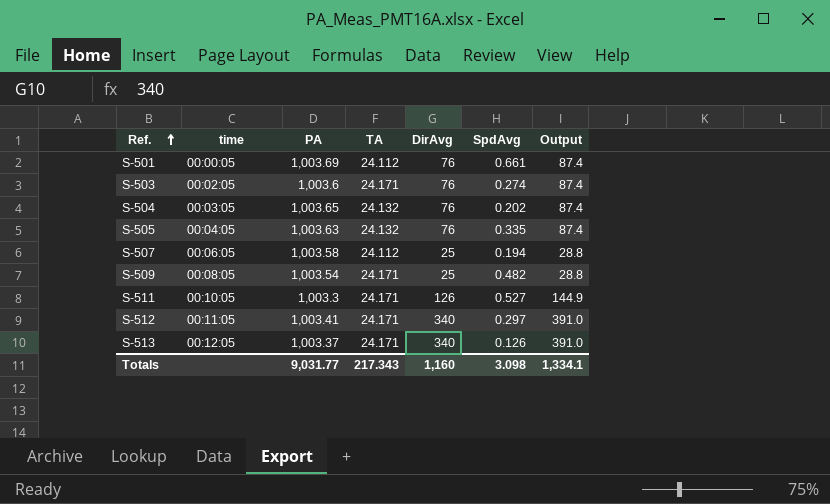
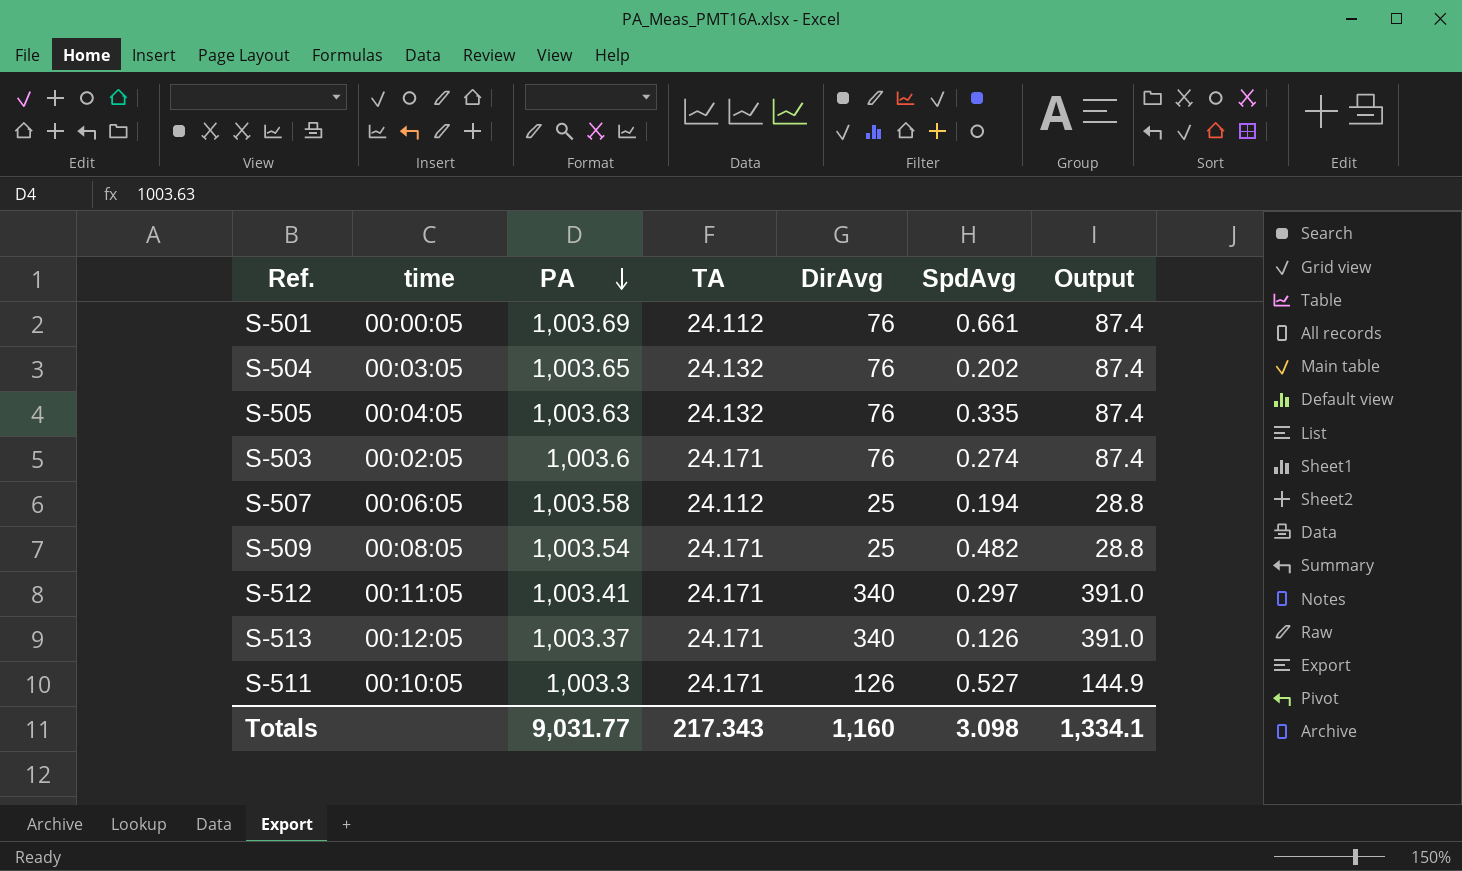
row order: Ref. ascending -> PA descending

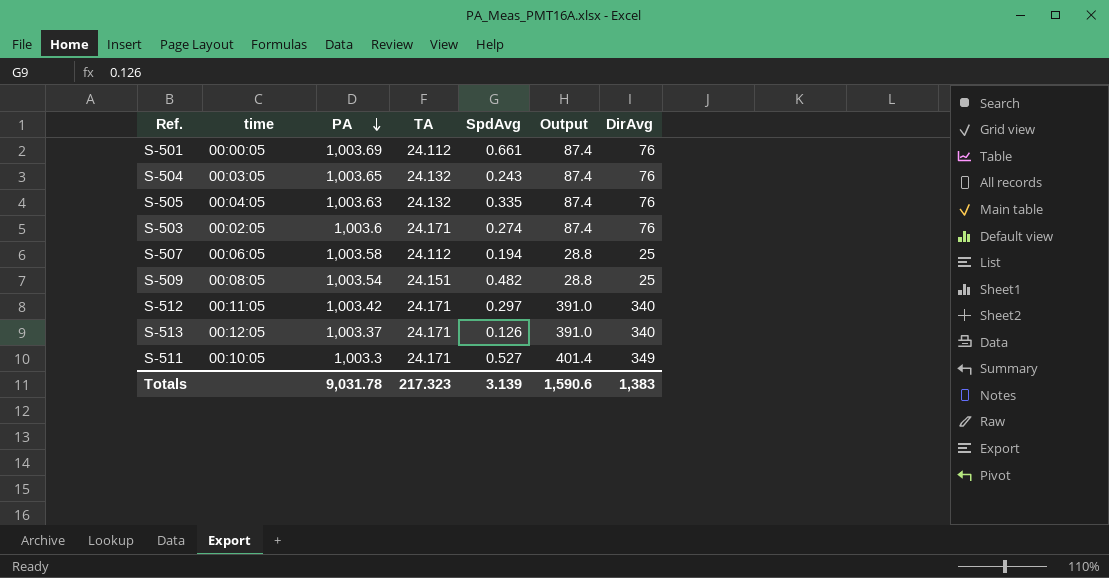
column DirAvg | position: 5 -> 7
S-504 | SpdAvg: 0.202 -> 0.243
S-509 | TA: 24.171 -> 24.151
S-512 | PA: 1,003.41 -> 1,003.42
S-511 | Output: 144.9 -> 401.4
S-511 | DirAvg: 126 -> 349
Totals | PA: 9,031.77 -> 9,031.78
Totals | TA: 217.343 -> 217.323
Totals | SpdAvg: 3.098 -> 3.139
Totals | Output: 1,334.1 -> 1,590.6
Totals | DirAvg: 1,160 -> 1,383

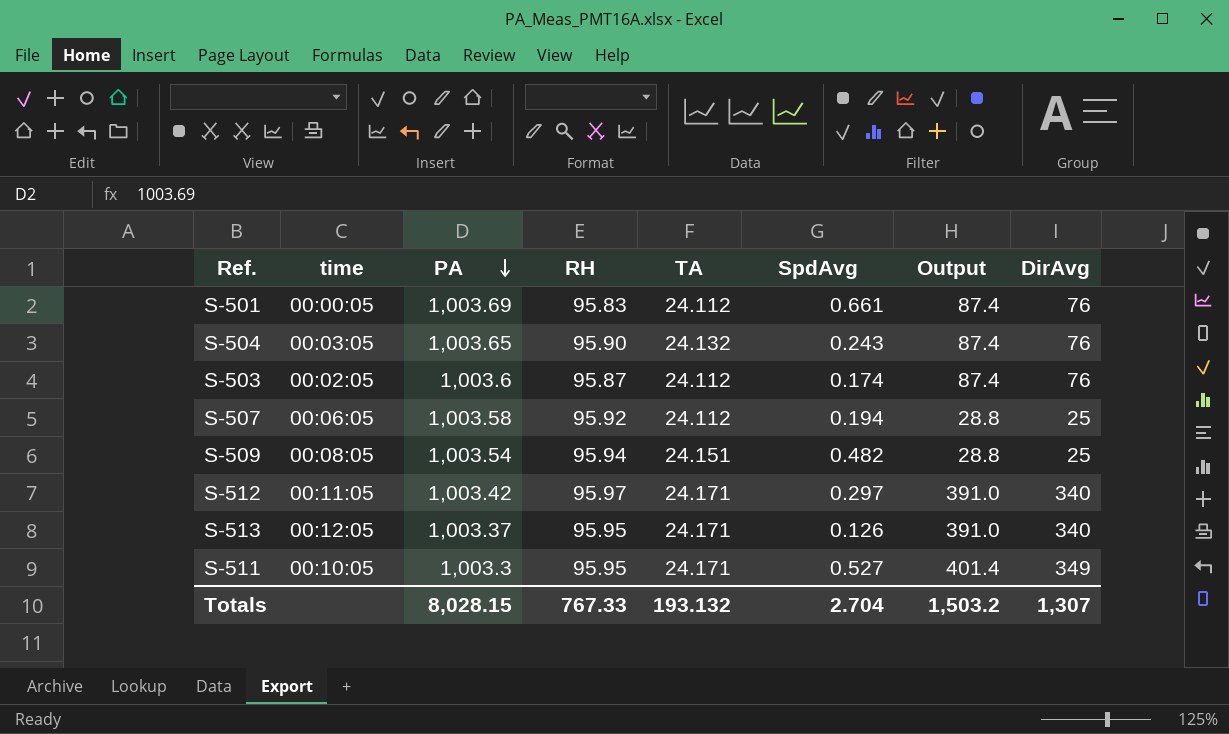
column RH | position: none -> 4
row S-505: 00:04:05 | 1,003.63 | 24.132 | 0.335 | 87.4 | 76 -> none
S-503 | TA: 24.171 -> 24.112
S-503 | SpdAvg: 0.274 -> 0.174
Totals | PA: 9,031.78 -> 8,028.15
Totals | TA: 217.323 -> 193.132
Totals | SpdAvg: 3.139 -> 2.704
Totals | Output: 1,590.6 -> 1,503.2
Totals | DirAvg: 1,383 -> 1,307

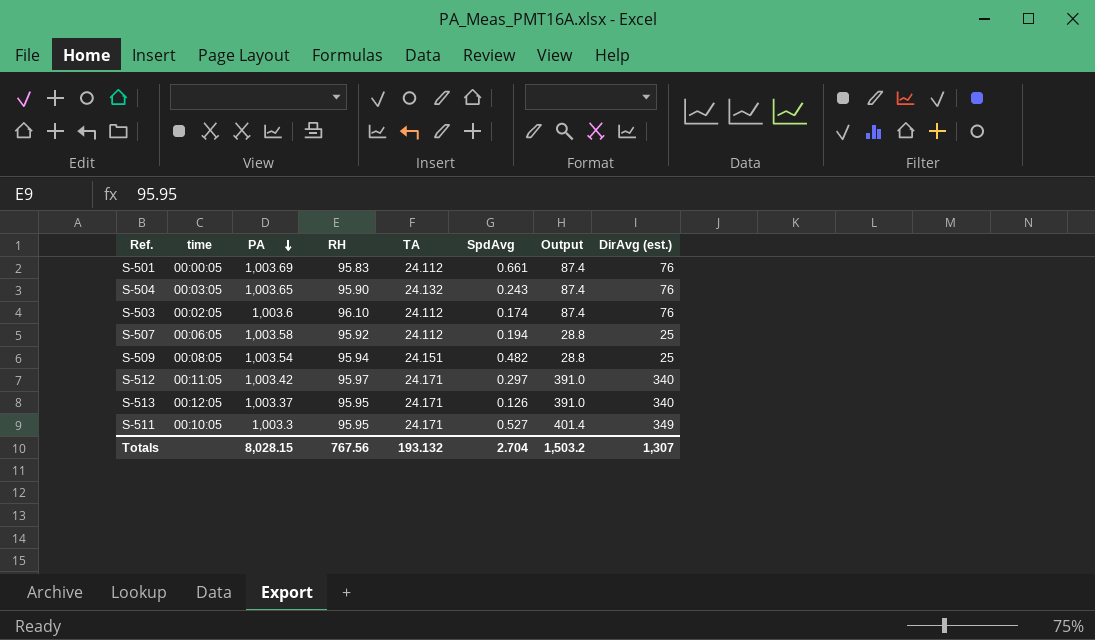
column name: DirAvg -> DirAvg (est.)
S-503 | RH: 95.87 -> 96.10
Totals | RH: 767.33 -> 767.56

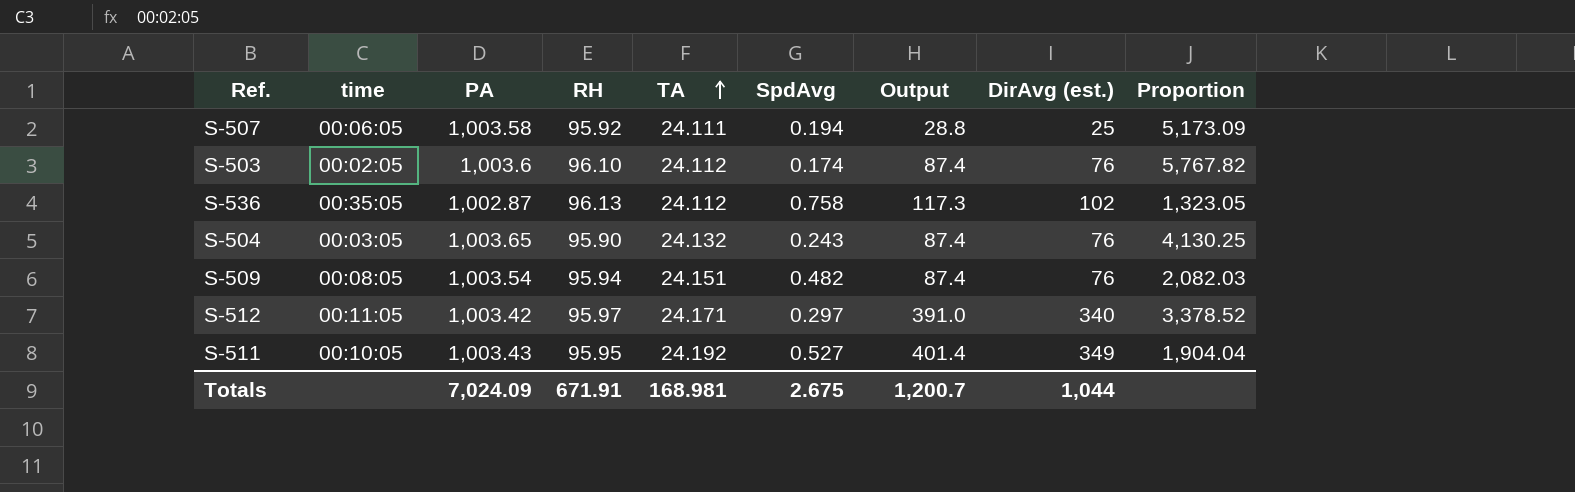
row order: PA descending -> TA ascending
column Proportion | formula: none -> [PA] / [SpdAvg]
row S-501: 00:00:05 | 1,003.69 | 95.83 | 24.112 | 0.661 | 87.4 | 76 -> none
row S-513: 00:12:05 | 1,003.37 | 95.95 | 24.171 | 0.126 | 391.0 | 340 -> none
S-507 | TA: 24.112 -> 24.111
row S-536: none -> 00:35:05 | 1,002.87 | 96.13 | 24.112 | 0.758 | 117.3 | 102 | 1,323.05
S-509 | Output: 28.8 -> 87.4
S-509 | DirAvg (est.): 25 -> 76
S-511 | PA: 1,003.3 -> 1,003.43
S-511 | TA: 24.171 -> 24.192
Totals | PA: 8,028.15 -> 7,024.09
Totals | RH: 767.56 -> 671.91
Totals | TA: 193.132 -> 168.981
Totals | SpdAvg: 2.704 -> 2.675
Totals | Output: 1,503.2 -> 1,200.7
Totals | DirAvg (est.): 1,307 -> 1,044

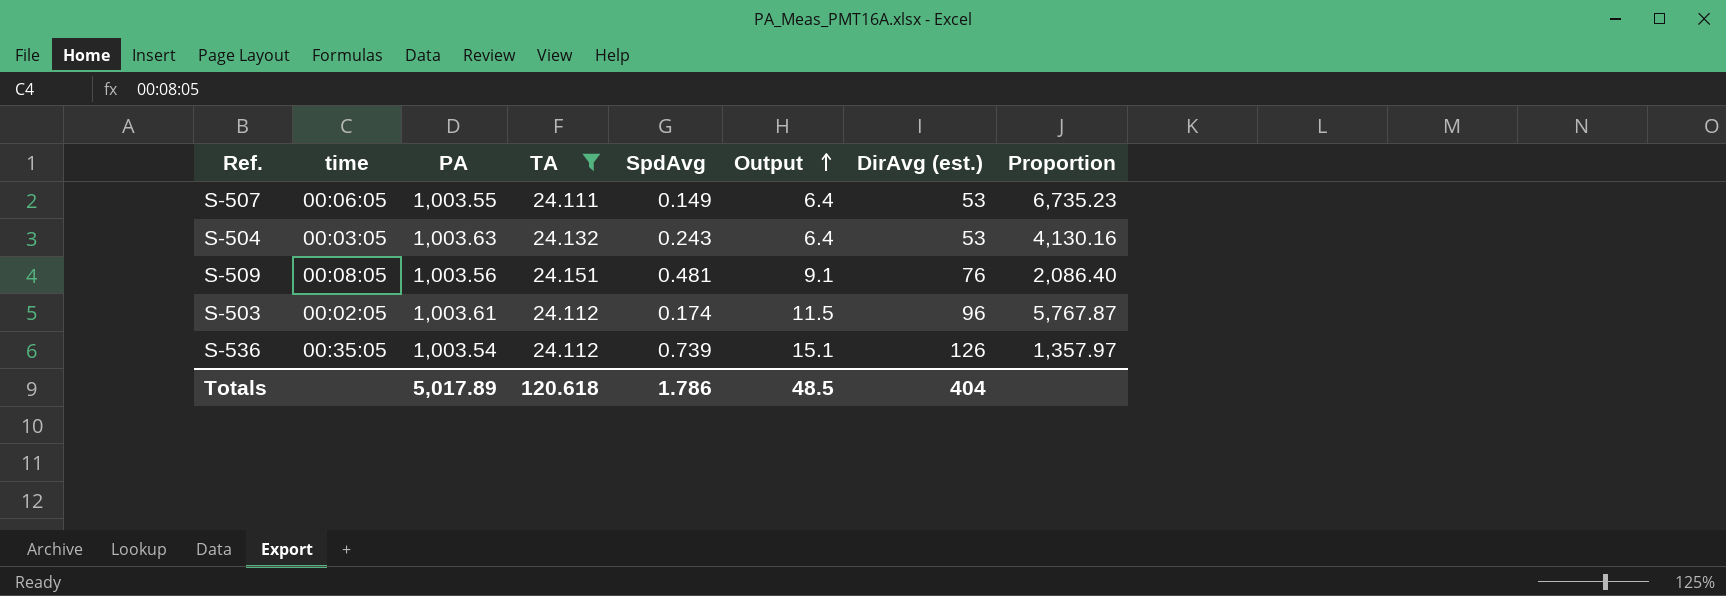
filter: none -> TA <= 24.151
row order: TA ascending -> Output ascending
column RH | position: 4 -> none
column Output | formula: [DirAvg (est.)] * 1.15 -> [DirAvg (est.)] * 0.12
S-507 | PA: 1,003.58 -> 1,003.55
S-507 | SpdAvg: 0.194 -> 0.149
S-507 | DirAvg (est.): 25 -> 53
S-507 | Proportion: 5,173.09 -> 6,735.23
S-504 | PA: 1,003.65 -> 1,003.63
S-504 | DirAvg (est.): 76 -> 53
S-504 | Proportion: 4,130.25 -> 4,130.16
S-509 | PA: 1,003.54 -> 1,003.56
S-509 | SpdAvg: 0.482 -> 0.481
S-509 | Proportion: 2,082.03 -> 2,086.40
S-503 | PA: 1,003.6 -> 1,003.61
S-503 | DirAvg (est.): 76 -> 96
S-503 | Proportion: 5,767.82 -> 5,767.87
S-536 | PA: 1,002.87 -> 1,003.54
S-536 | SpdAvg: 0.758 -> 0.739
S-536 | DirAvg (est.): 102 -> 126
S-536 | Proportion: 1,323.05 -> 1,357.97
Totals | PA: 7,024.09 -> 5,017.89
Totals | TA: 168.981 -> 120.618
Totals | SpdAvg: 2.675 -> 1.786
Totals | Output: 1,200.7 -> 48.5
Totals | DirAvg (est.): 1,044 -> 404

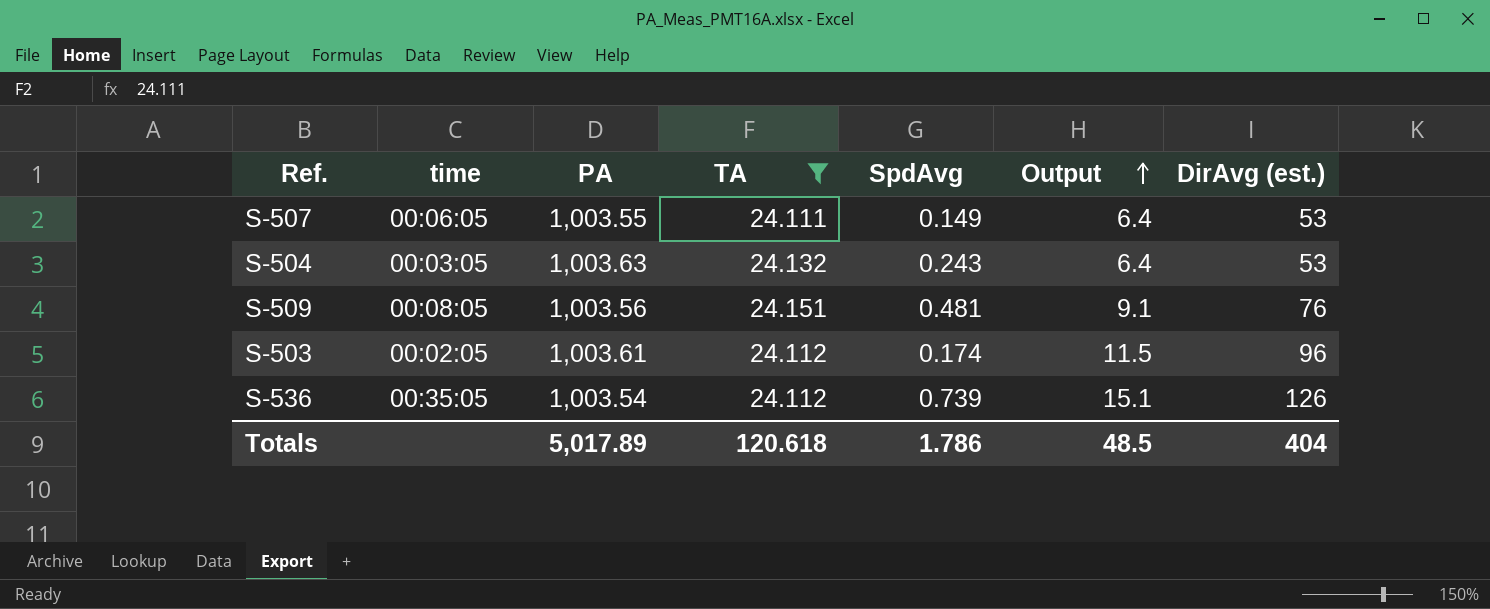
column Proportion | formula: [PA] / [SpdAvg] -> none

